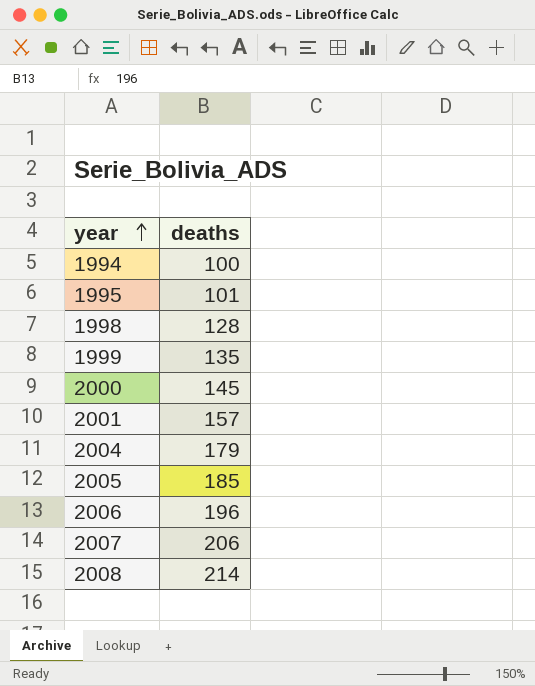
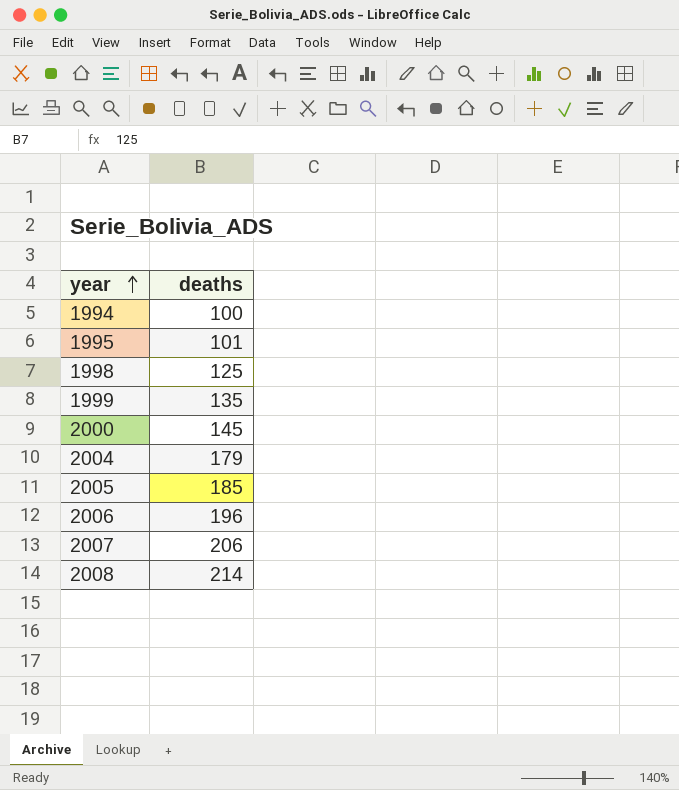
row 2001: 157 -> none
1998 | deaths: 128 -> 125

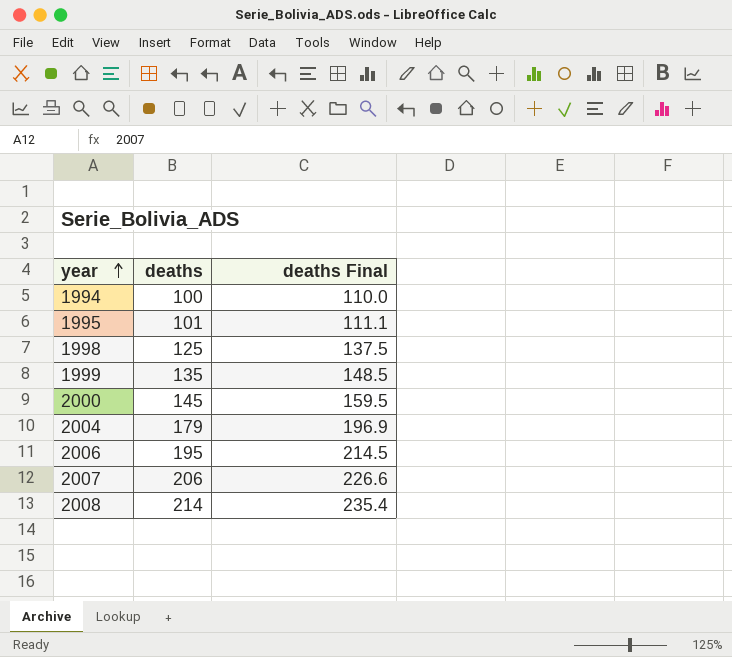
column deaths Final | formula: none -> [deaths] * 1.1
row 2005: 185 -> none
2006 | deaths: 196 -> 195

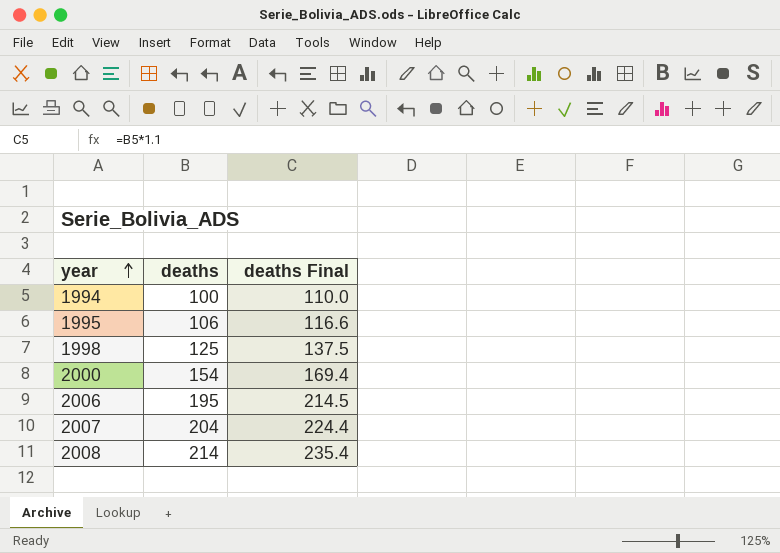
row 1999: 135 | 148.5 -> none
row 2004: 179 | 196.9 -> none
1995 | deaths: 101 -> 106
1995 | deaths Final: 111.1 -> 116.6
2000 | deaths: 145 -> 154
2000 | deaths Final: 159.5 -> 169.4
2007 | deaths: 206 -> 204
2007 | deaths Final: 226.6 -> 224.4

